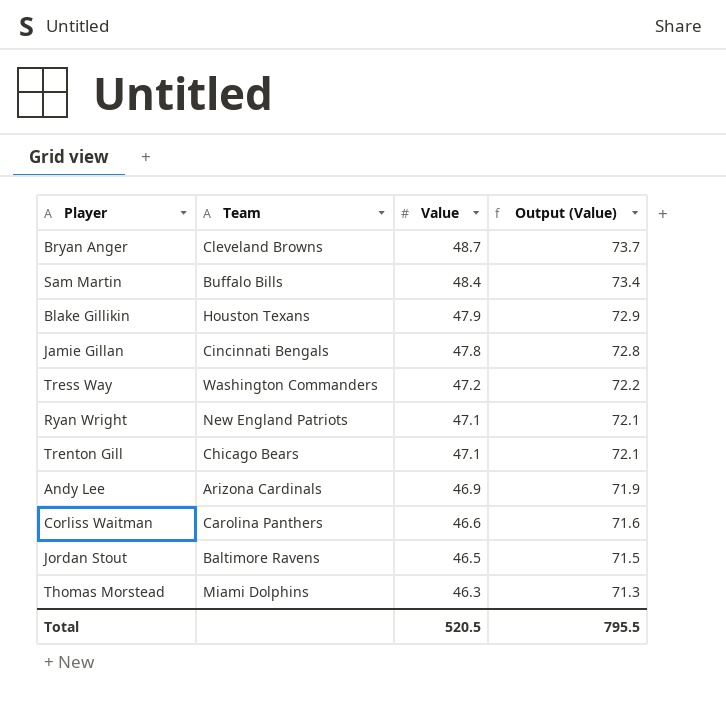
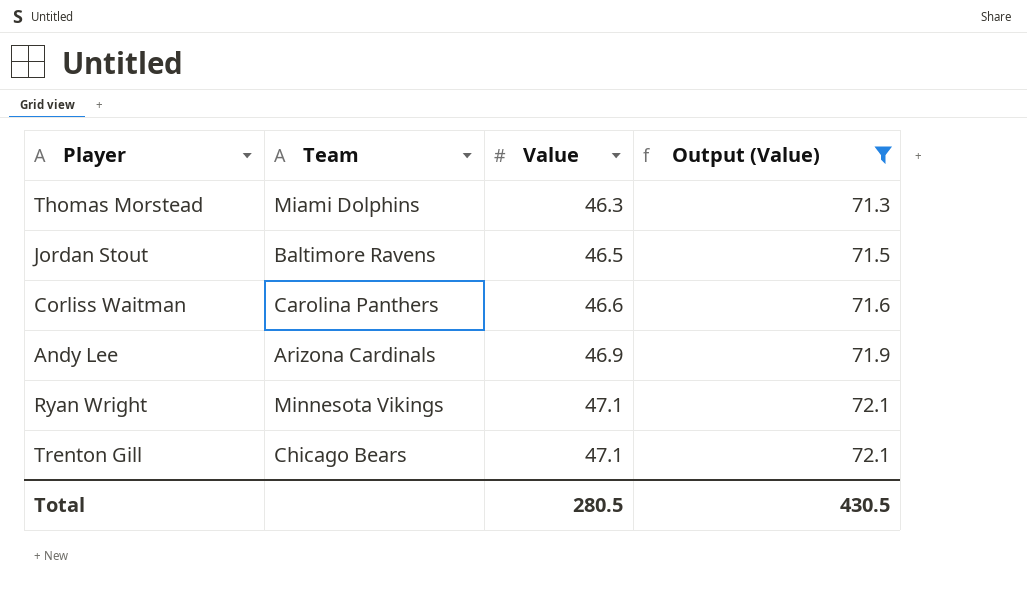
filter: none -> Output (Value) <= 72.1
row order: Value descending -> Value ascending
Ryan Wright | Team: New England Patriots -> Minnesota Vikings
Total | Value: 520.5 -> 280.5
Total | Output (Value): 795.5 -> 430.5

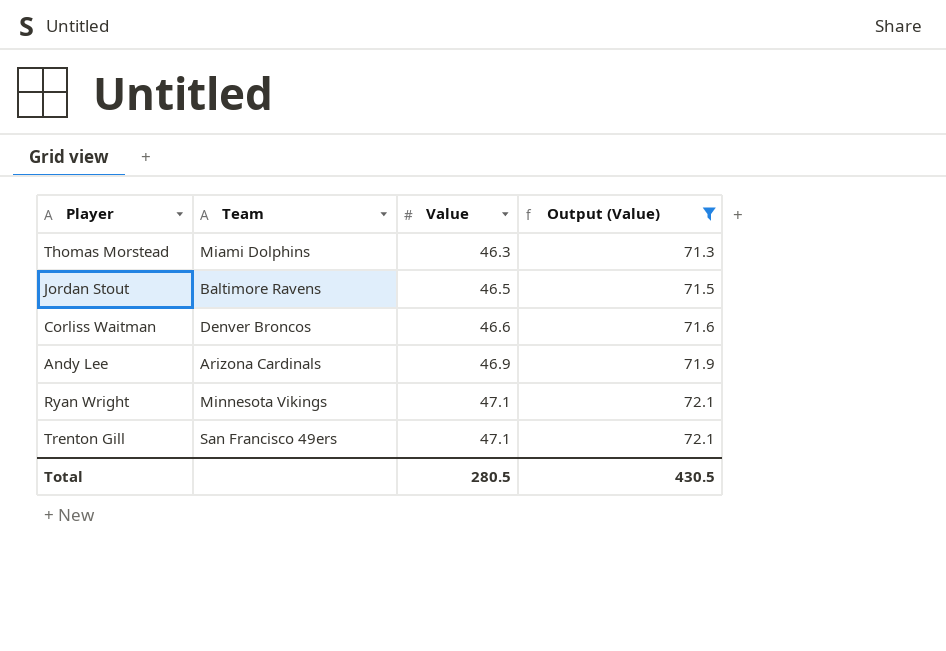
Corliss Waitman | Team: Carolina Panthers -> Denver Broncos
Trenton Gill | Team: Chicago Bears -> San Francisco 49ers

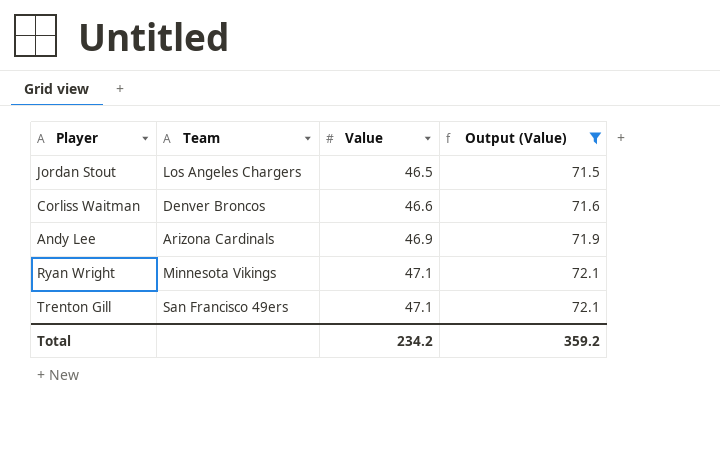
row Thomas Morstead: Miami Dolphins | 46.3 | 71.3 -> none
Jordan Stout | Team: Baltimore Ravens -> Los Angeles Chargers
Total | Value: 280.5 -> 234.2
Total | Output (Value): 430.5 -> 359.2

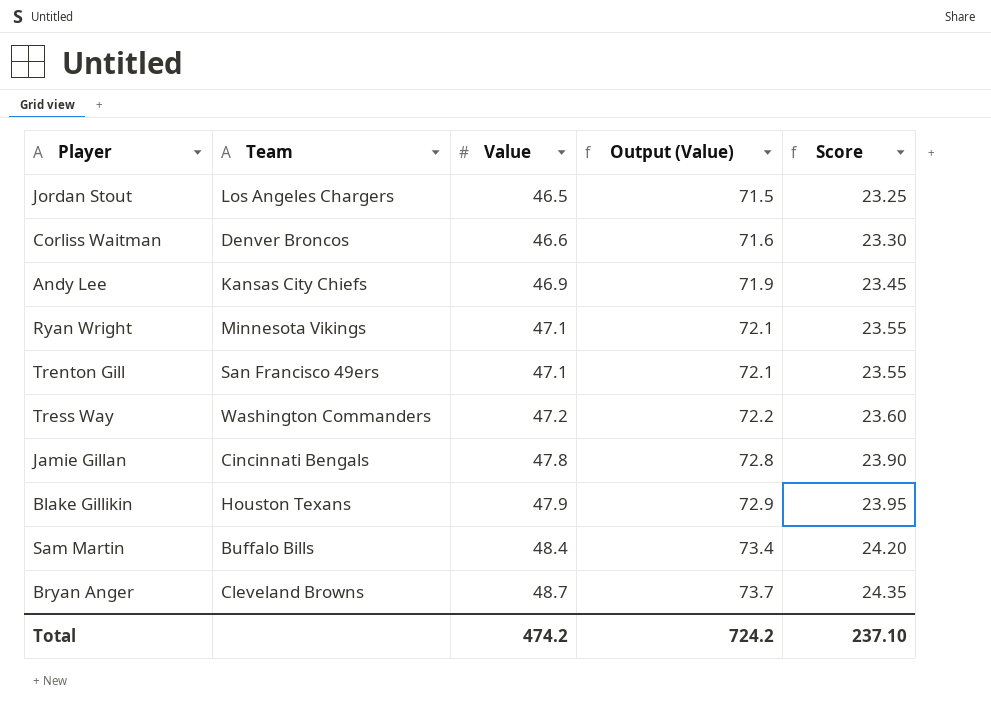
filter: Output (Value) <= 72.1 -> none
column Score | formula: none -> [Value] * 0.5
Andy Lee | Team: Arizona Cardinals -> Kansas City Chiefs
Total | Value: 234.2 -> 474.2
Total | Output (Value): 359.2 -> 724.2

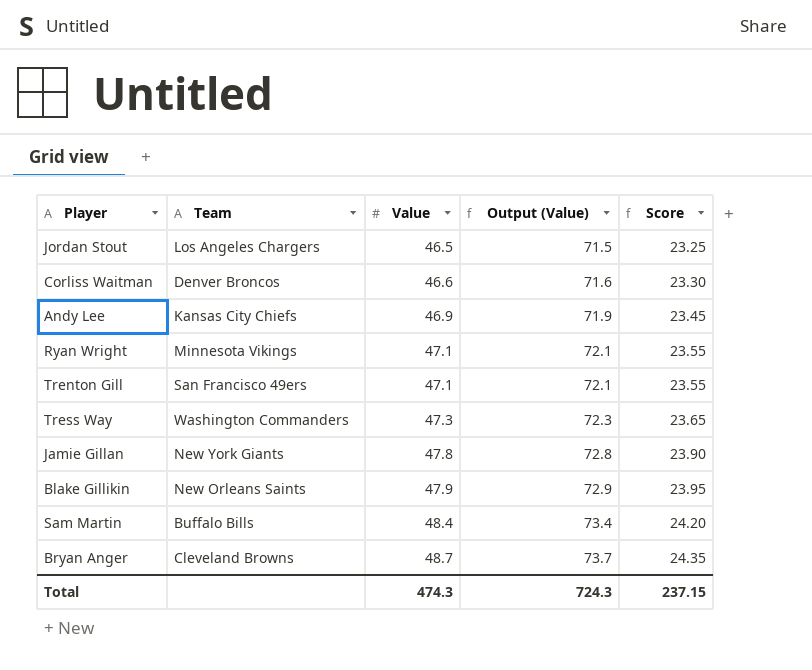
Tress Way | Value: 47.2 -> 47.3
Tress Way | Output (Value): 72.2 -> 72.3
Tress Way | Score: 23.60 -> 23.65
Jamie Gillan | Team: Cincinnati Bengals -> New York Giants
Blake Gillikin | Team: Houston Texans -> New Orleans Saints
Total | Value: 474.2 -> 474.3
Total | Output (Value): 724.2 -> 724.3
Total | Score: 237.10 -> 237.15

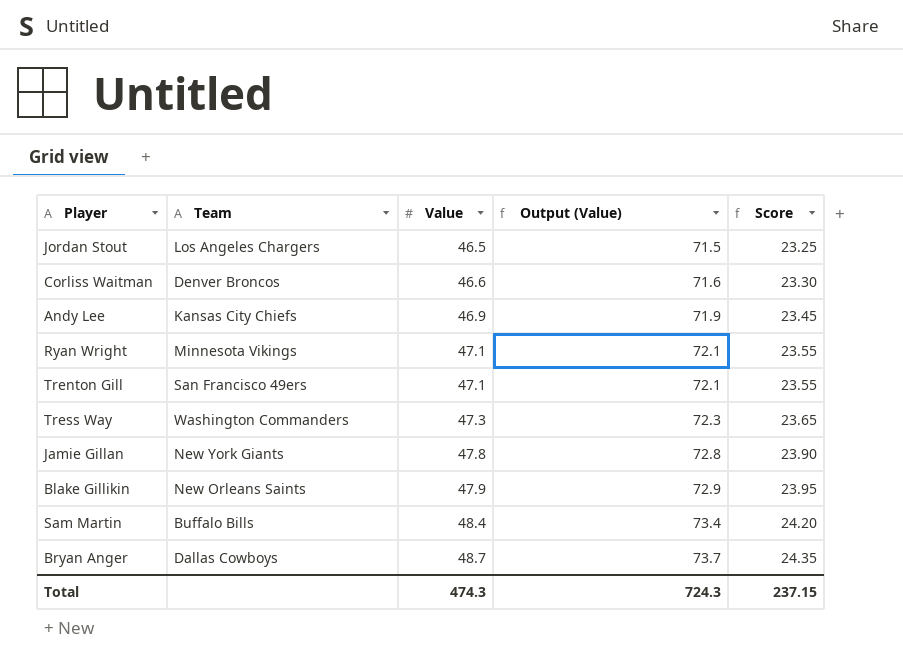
Bryan Anger | Team: Cleveland Browns -> Dallas Cowboys

